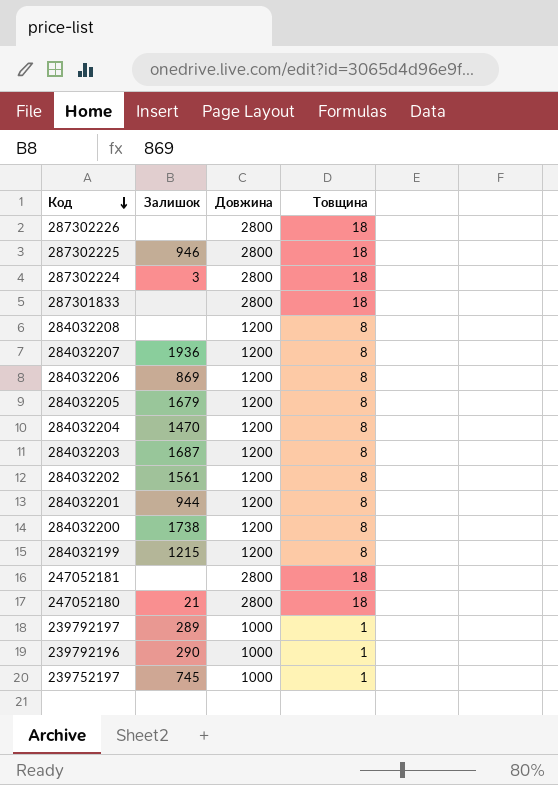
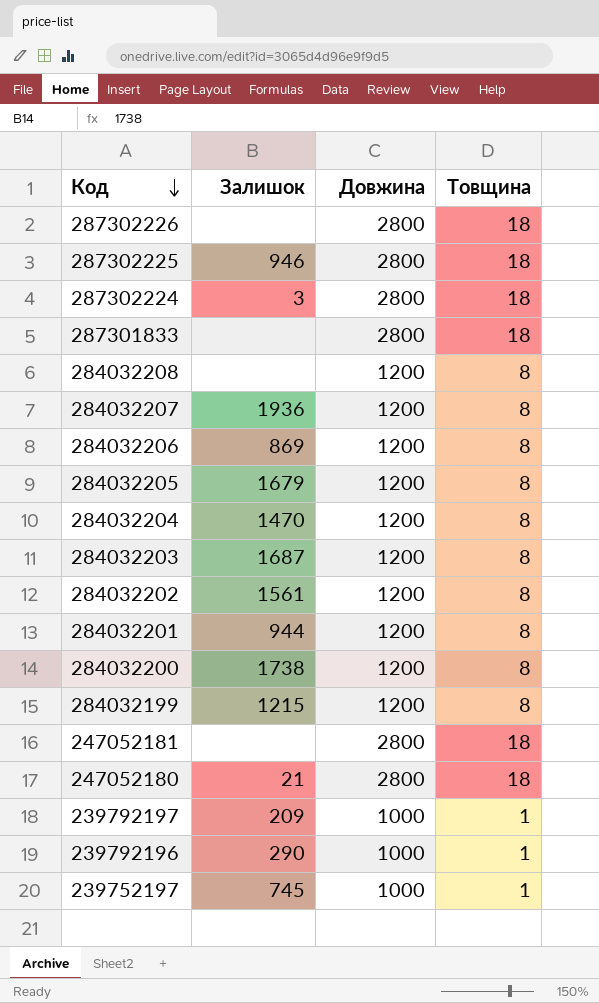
239792197 | Залишок: 289 -> 209

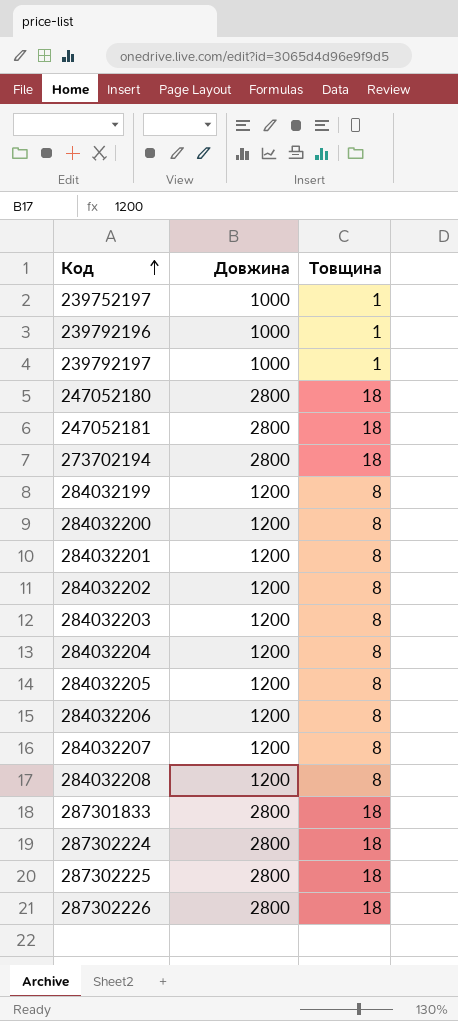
row order: Код descending -> Код ascending
column Залишок | position: 2 -> none
row 273702194: none -> 2800 | 18

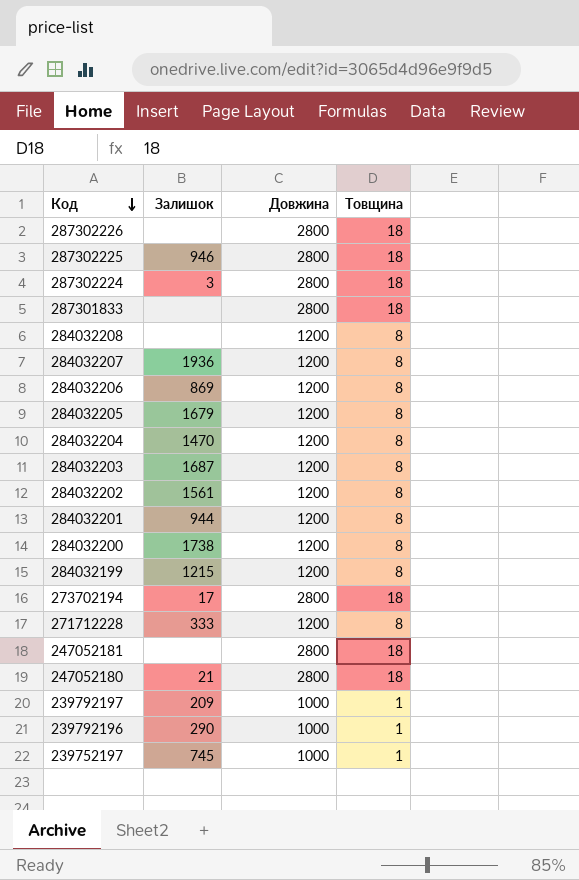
row order: Код ascending -> Код descending
column Залишок | position: none -> 2
row 271712228: none -> 333 | 1200 | 8

